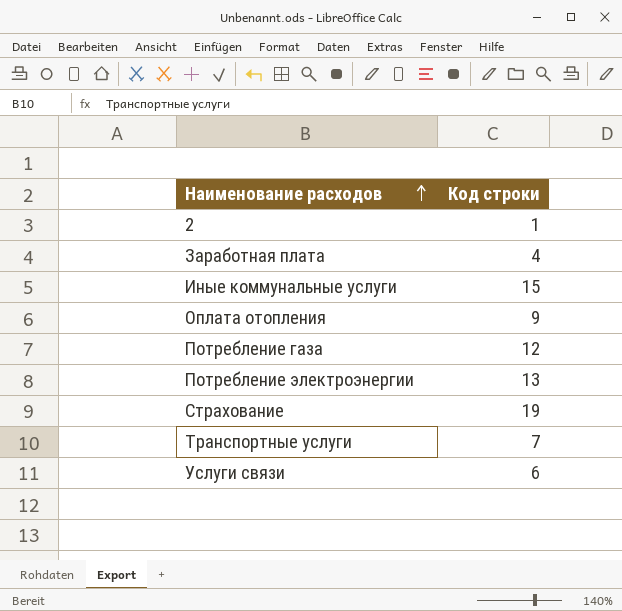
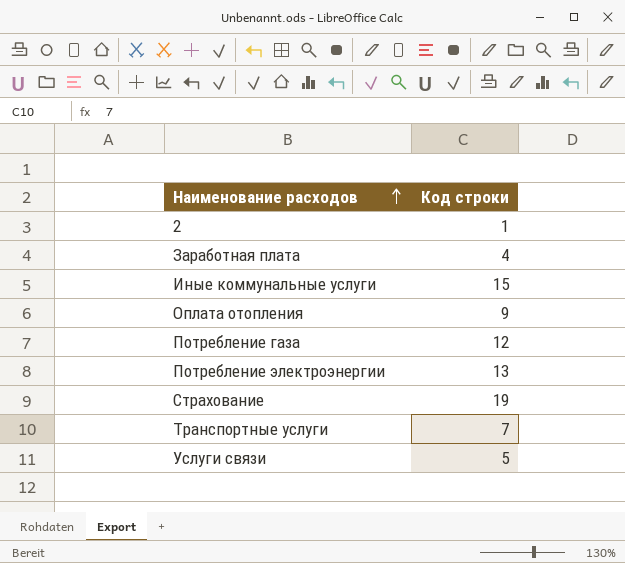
Услуги связи | Код строки: 6 -> 5

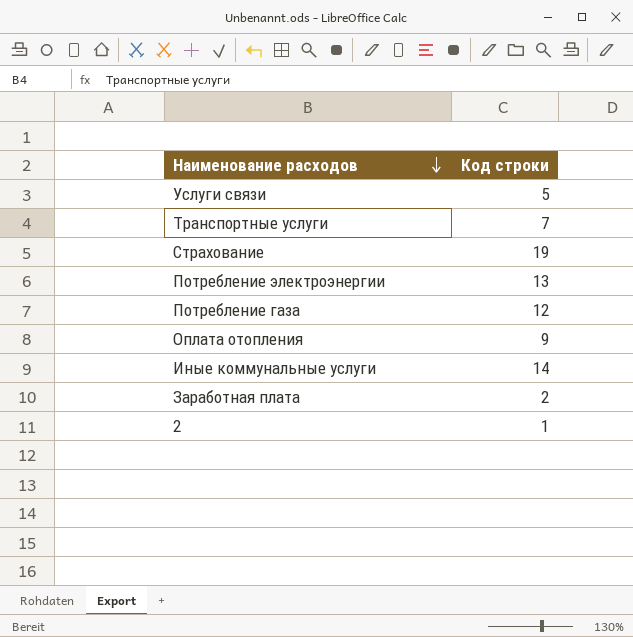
row order: Наименование расходов ascending -> Наименование расходов descending
Иные коммунальные услуги | Код строки: 15 -> 14
Заработная плата | Код строки: 4 -> 2

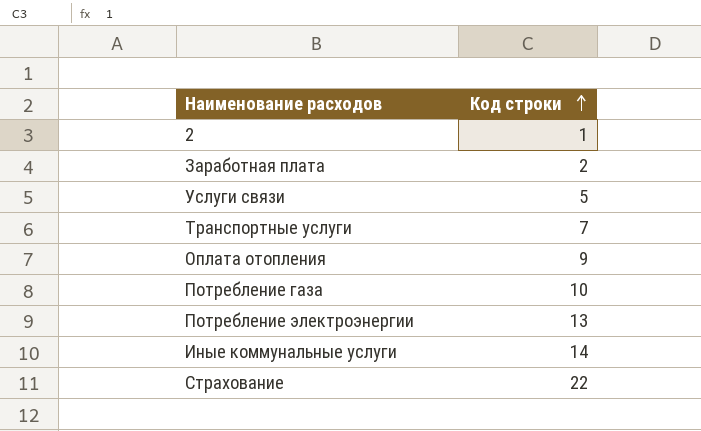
row order: Наименование расходов descending -> Код строки ascending
Потребление газа | Код строки: 12 -> 10
Страхование | Код строки: 19 -> 22

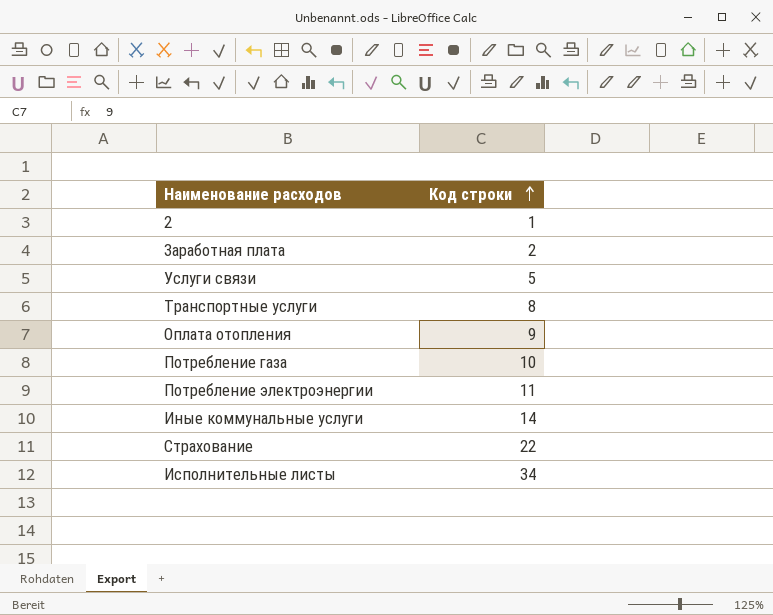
Транспортные услуги | Код строки: 7 -> 8
Потребление электроэнергии | Код строки: 13 -> 11
row Исполнительные листы: none -> 34

